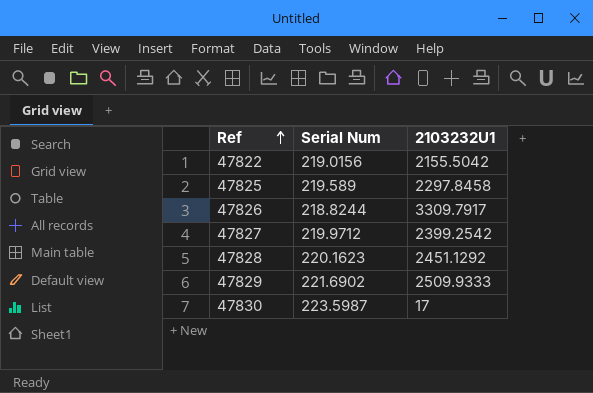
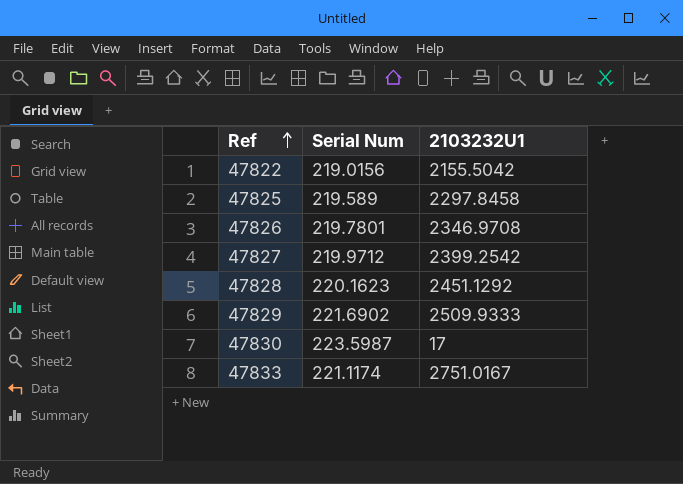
47826 | Serial Num: 218.8244 -> 219.7801
47826 | 2103232U1: 3309.7917 -> 2346.9708
row 47833: none -> 221.1174 | 2751.0167

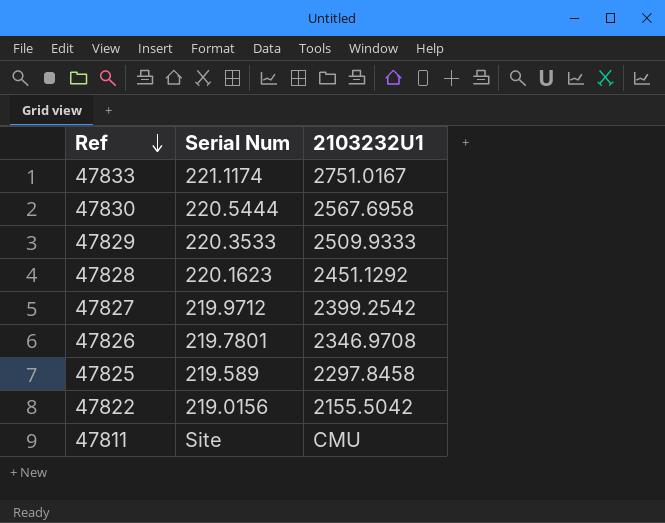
row order: Ref ascending -> Ref descending
47830 | Serial Num: 223.5987 -> 220.5444
47830 | 2103232U1: 17 -> 2567.6958
47829 | Serial Num: 221.6902 -> 220.3533
row 47811: none -> Site | CMU

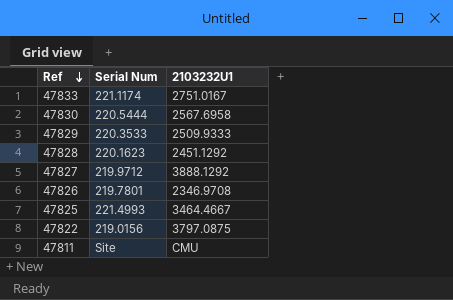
47827 | 2103232U1: 2399.2542 -> 3888.1292
47825 | Serial Num: 219.589 -> 221.4993
47825 | 2103232U1: 2297.8458 -> 3464.4667
47822 | 2103232U1: 2155.5042 -> 3797.0875

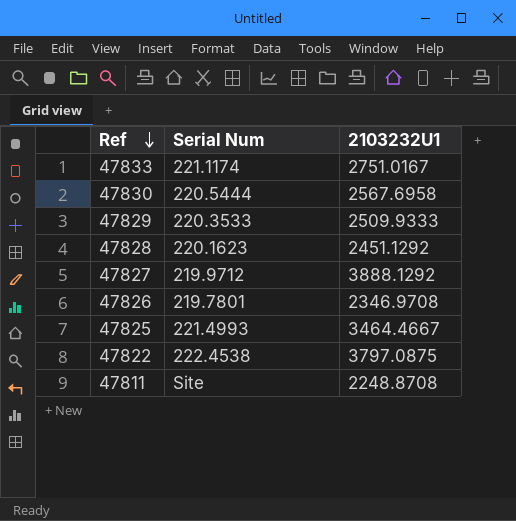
47822 | Serial Num: 219.0156 -> 222.4538
47811 | 2103232U1: CMU -> 2248.8708

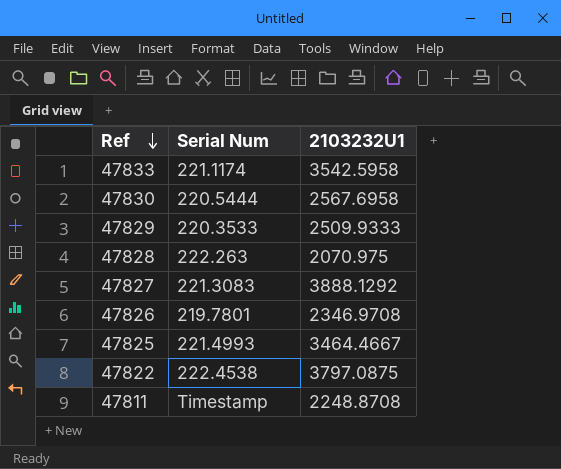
47833 | 2103232U1: 2751.0167 -> 3542.5958
47828 | Serial Num: 220.1623 -> 222.263
47828 | 2103232U1: 2451.1292 -> 2070.975
47827 | Serial Num: 219.9712 -> 221.3083
47811 | Serial Num: Site -> Timestamp

